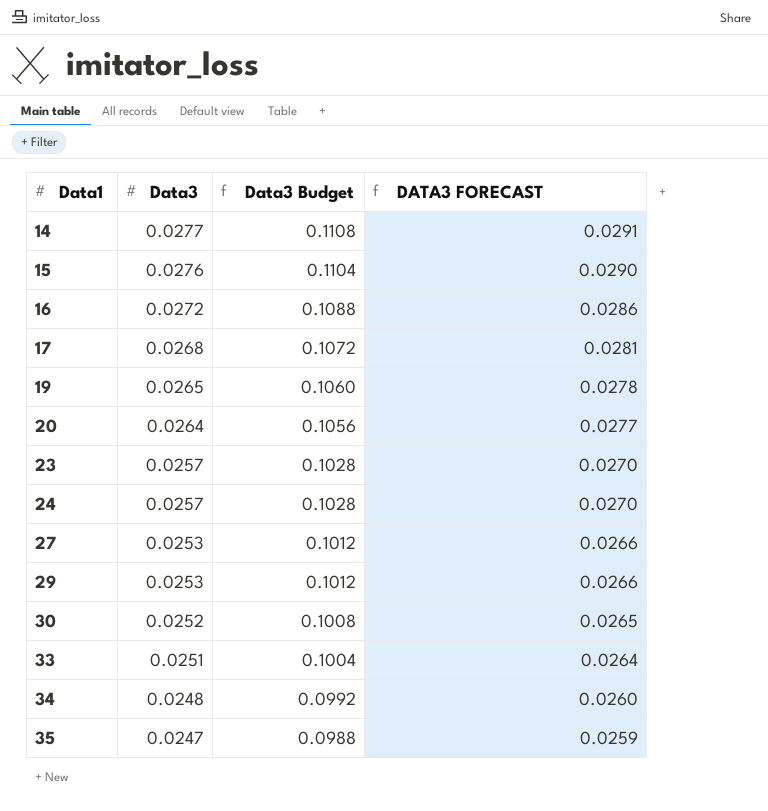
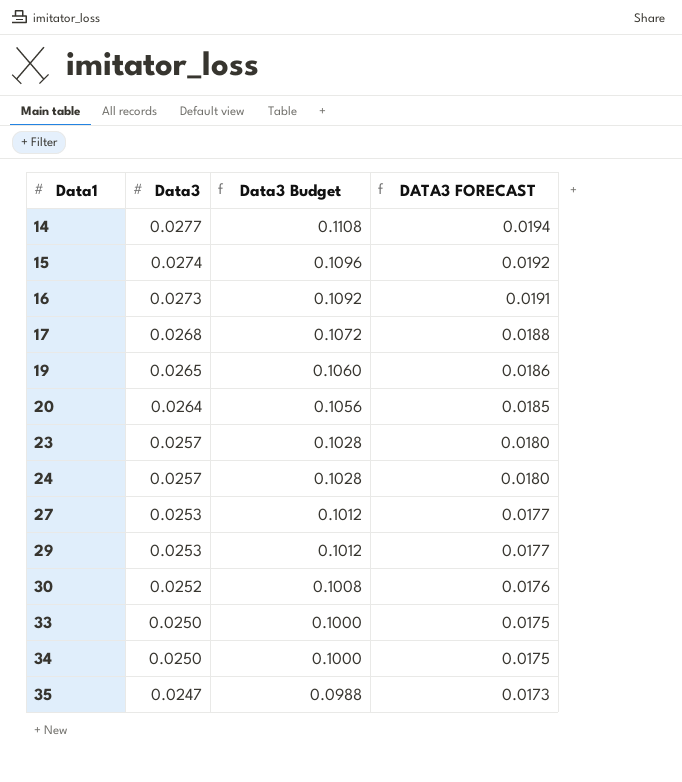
column DATA3 FORECAST | formula: [Data3] * 1.05 -> [Data3] * 0.7
15 | Data3: 0.0276 -> 0.0274
15 | Data3 Budget: 0.1104 -> 0.1096
16 | Data3: 0.0272 -> 0.0273
16 | Data3 Budget: 0.1088 -> 0.1092
33 | Data3: 0.0251 -> 0.0250
33 | Data3 Budget: 0.1004 -> 0.1000
34 | Data3: 0.0248 -> 0.0250
34 | Data3 Budget: 0.0992 -> 0.1000

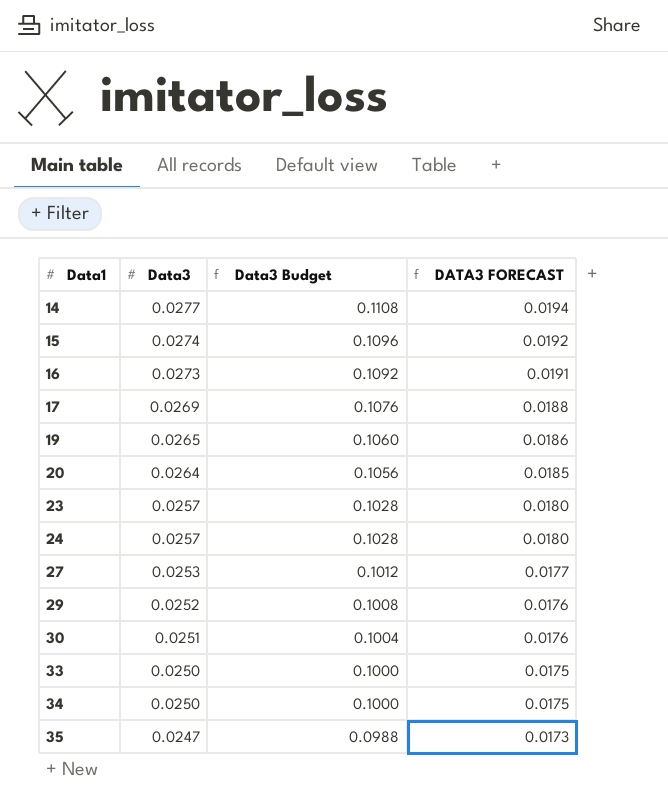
17 | Data3: 0.0268 -> 0.0269
17 | Data3 Budget: 0.1072 -> 0.1076
29 | Data3: 0.0253 -> 0.0252
29 | Data3 Budget: 0.1012 -> 0.1008
29 | DATA3 FORECAST: 0.0177 -> 0.0176
30 | Data3: 0.0252 -> 0.0251
30 | Data3 Budget: 0.1008 -> 0.1004

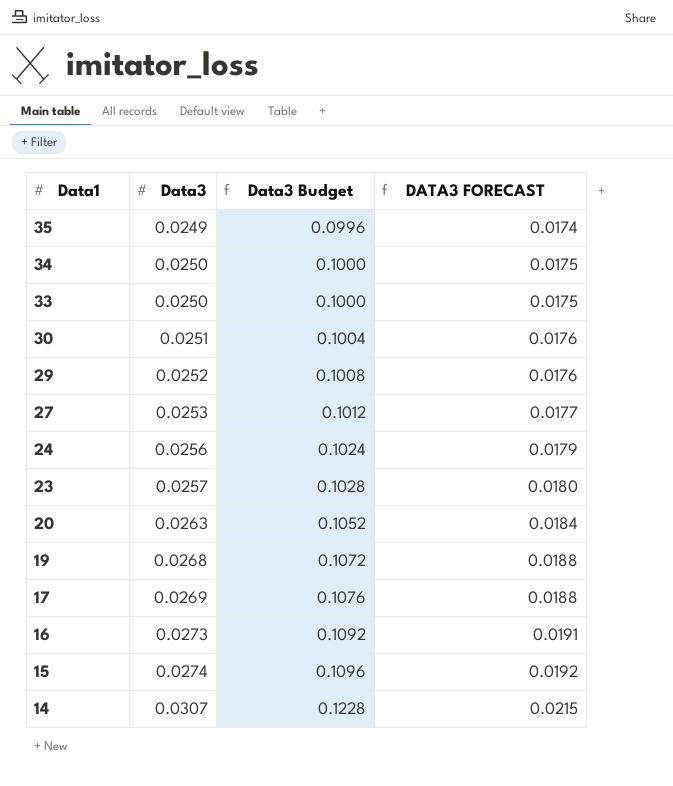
row order: Data1 ascending -> Data1 descending
35 | Data3: 0.0247 -> 0.0249
35 | Data3 Budget: 0.0988 -> 0.0996
35 | DATA3 FORECAST: 0.0173 -> 0.0174
24 | Data3: 0.0257 -> 0.0256
24 | Data3 Budget: 0.1028 -> 0.1024
24 | DATA3 FORECAST: 0.0180 -> 0.0179
20 | Data3: 0.0264 -> 0.0263
20 | Data3 Budget: 0.1056 -> 0.1052
20 | DATA3 FORECAST: 0.0185 -> 0.0184
19 | Data3: 0.0265 -> 0.0268
19 | Data3 Budget: 0.1060 -> 0.1072
19 | DATA3 FORECAST: 0.0186 -> 0.0188
14 | Data3: 0.0277 -> 0.0307
14 | Data3 Budget: 0.1108 -> 0.1228
14 | DATA3 FORECAST: 0.0194 -> 0.0215

